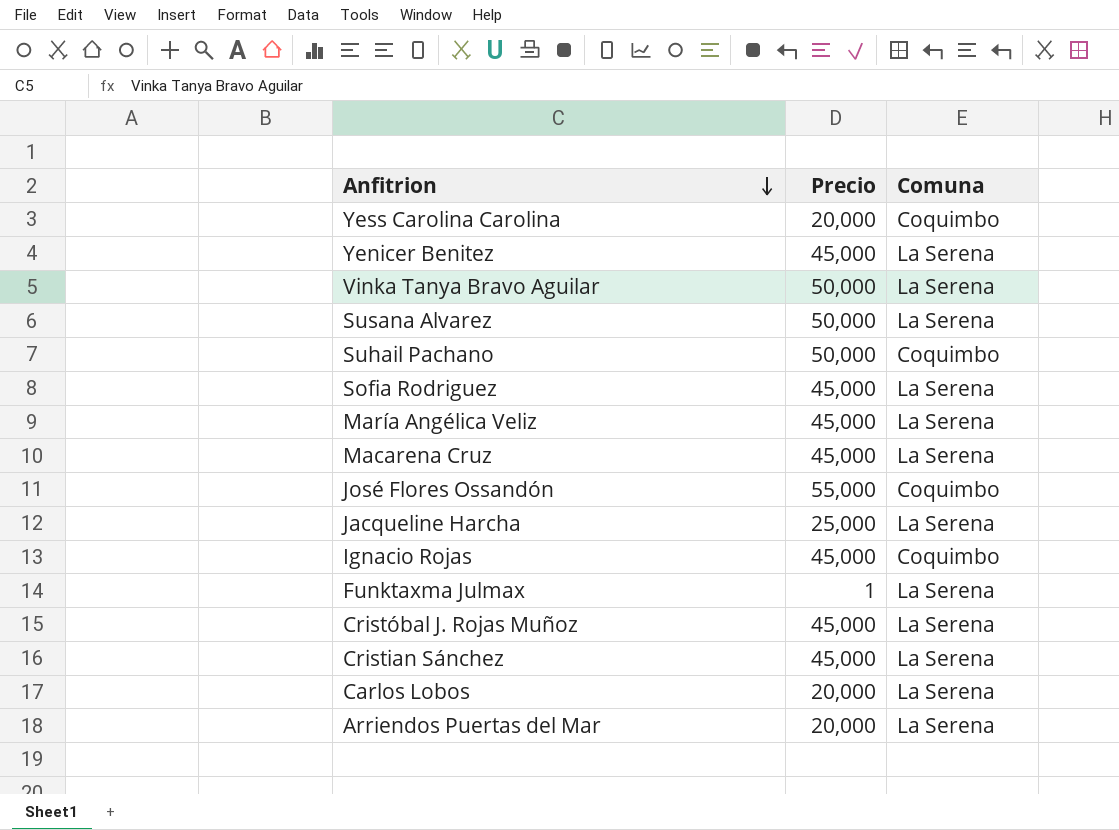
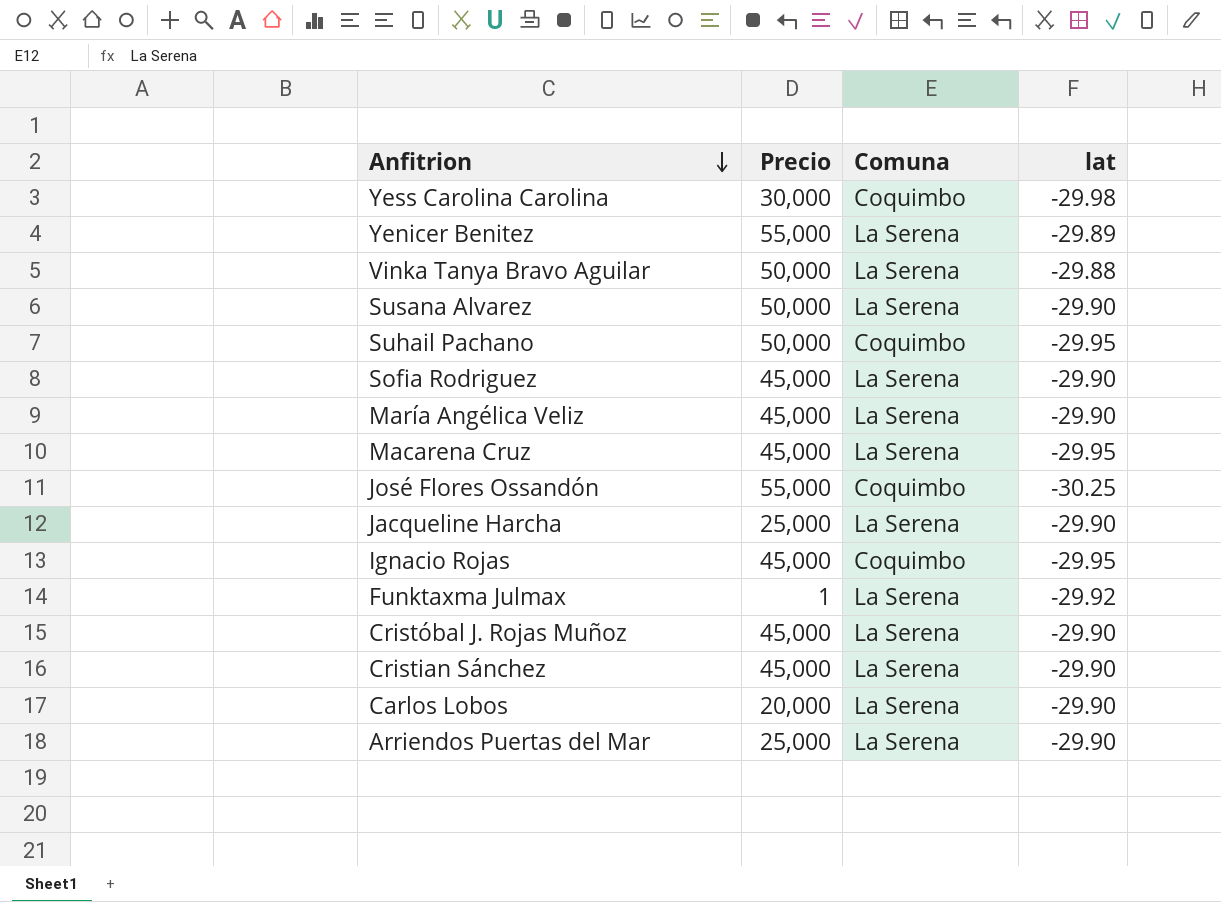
column lat | position: none -> 4
Yess Carolina Carolina | Precio: 20,000 -> 30,000
Yenicer Benitez | Precio: 45,000 -> 55,000
Arriendos Puertas del Mar | Precio: 20,000 -> 25,000

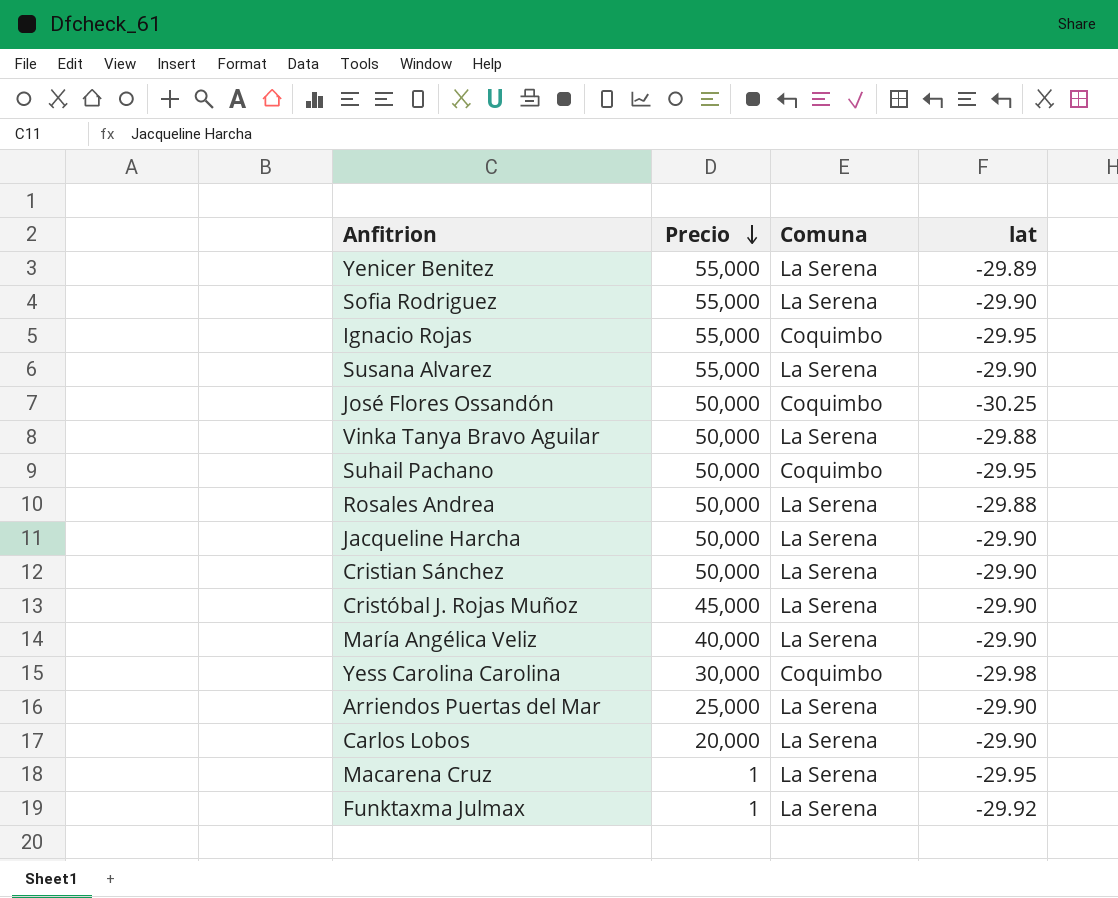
row order: Anfitrion descending -> Precio descending
Sofia Rodriguez | Precio: 45,000 -> 55,000
Ignacio Rojas | Precio: 45,000 -> 55,000
Susana Alvarez | Precio: 50,000 -> 55,000
José Flores Ossandón | Precio: 55,000 -> 50,000
row Rosales Andrea: none -> 50,000 | La Serena | -29.88
Jacqueline Harcha | Precio: 25,000 -> 50,000
Cristian Sánchez | Precio: 45,000 -> 50,000
María Angélica Veliz | Precio: 45,000 -> 40,000
Macarena Cruz | Precio: 45,000 -> 1

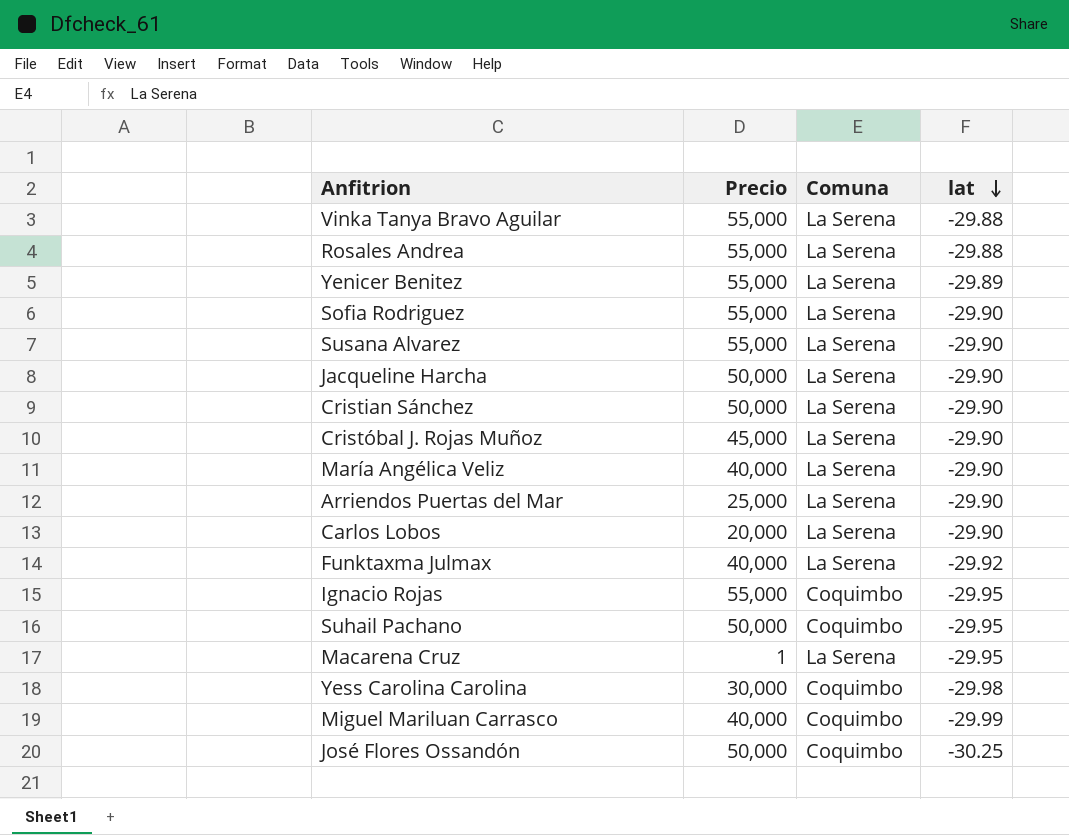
row order: Precio descending -> lat descending
Vinka Tanya Bravo Aguilar | Precio: 50,000 -> 55,000
Rosales Andrea | Precio: 50,000 -> 55,000
Funktaxma Julmax | Precio: 1 -> 40,000
row Miguel Mariluan Carrasco: none -> 40,000 | Coquimbo | -29.99

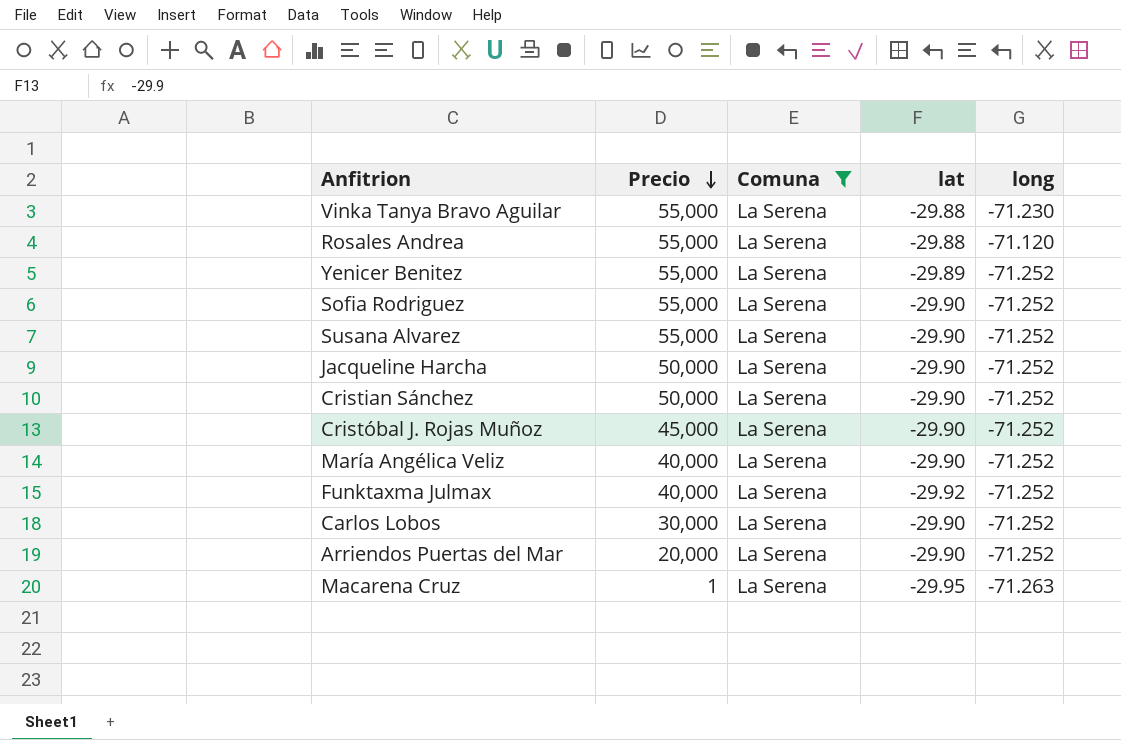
filter: none -> Comuna = La Serena
row order: lat descending -> Precio descending
column long | position: none -> 5
Carlos Lobos | Precio: 20,000 -> 30,000
Arriendos Puertas del Mar | Precio: 25,000 -> 20,000

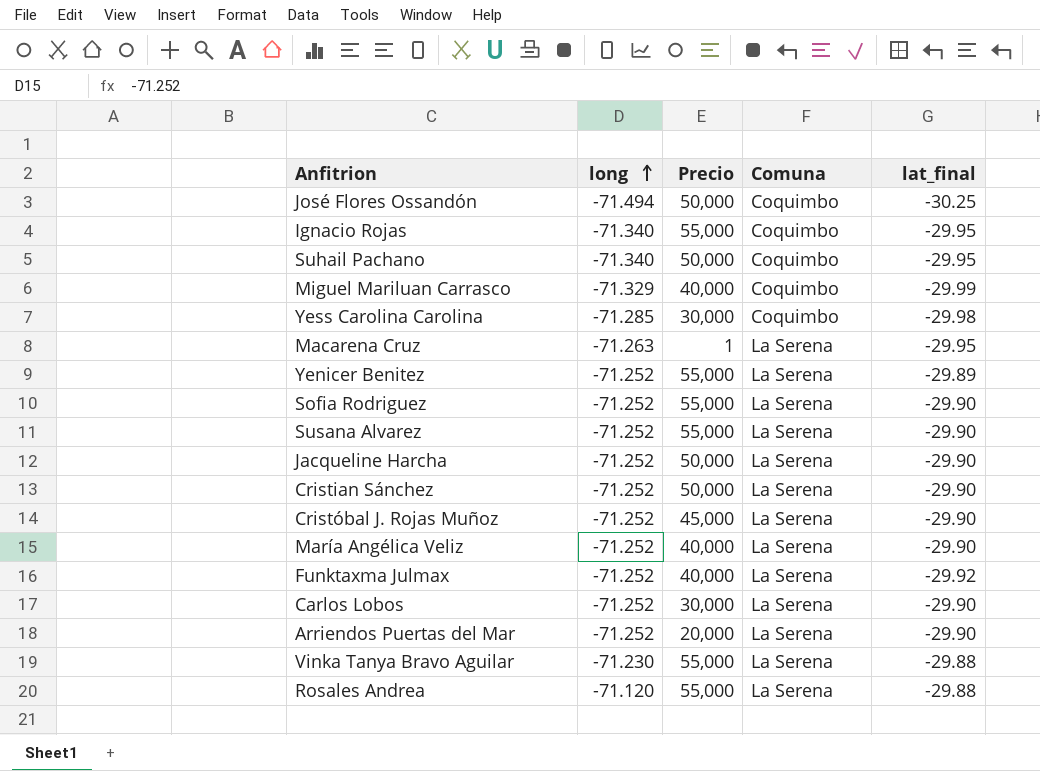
filter: Comuna = La Serena -> none
row order: Precio descending -> long ascending
column long | position: 5 -> 2
column name: lat -> lat_final

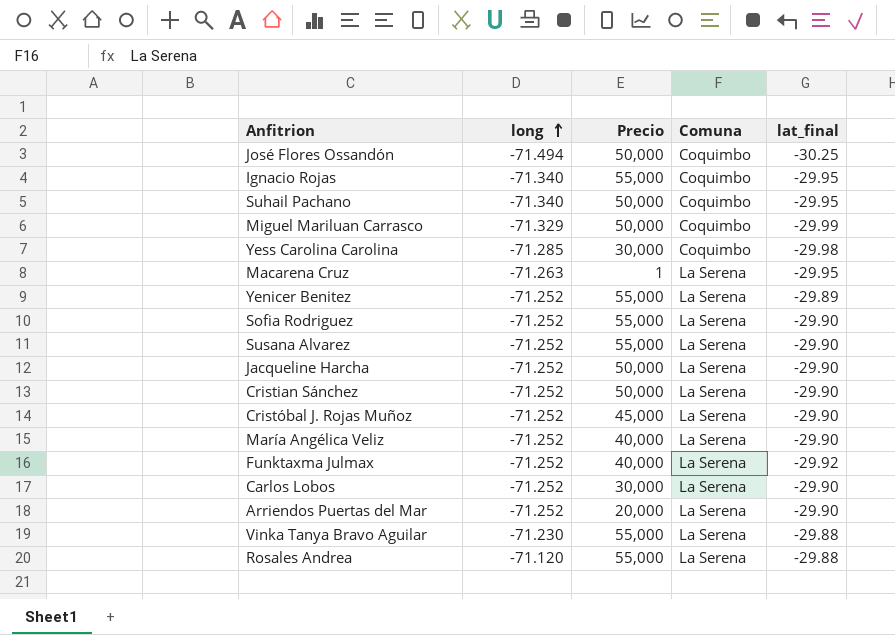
Miguel Mariluan Carrasco | Precio: 40,000 -> 50,000

